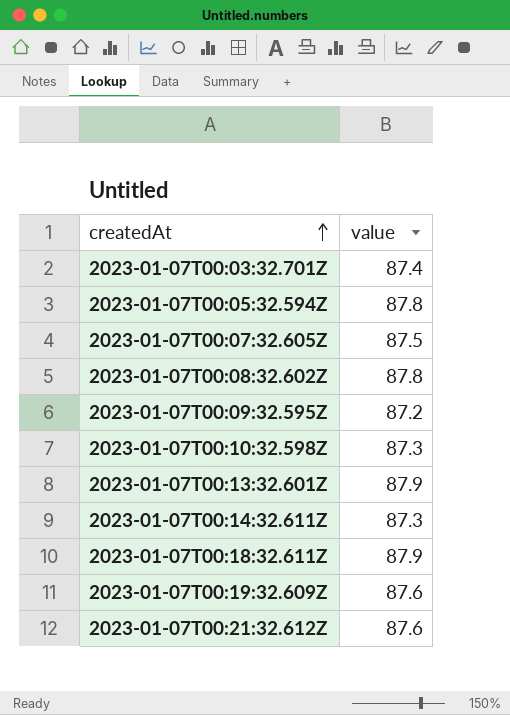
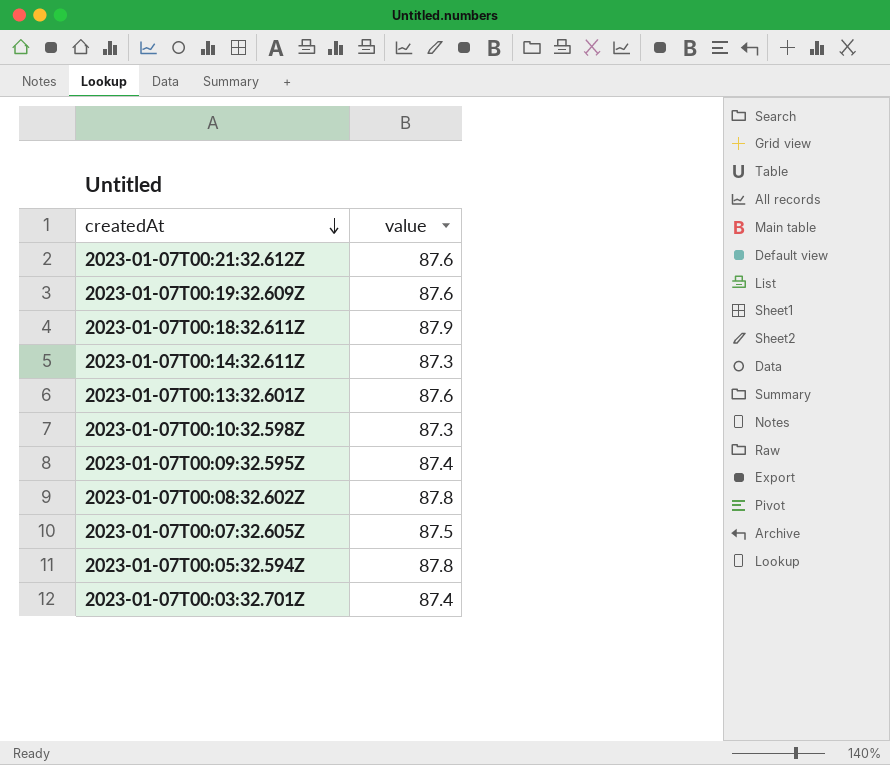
row order: createdAt ascending -> createdAt descending
2023-01-07T00:13:32.601Z | value: 87.9 -> 87.6
2023-01-07T00:09:32.595Z | value: 87.2 -> 87.4

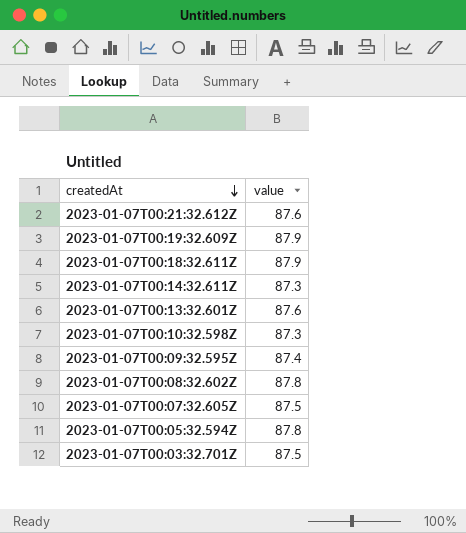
2023-01-07T00:19:32.609Z | value: 87.6 -> 87.9
2023-01-07T00:03:32.701Z | value: 87.4 -> 87.5

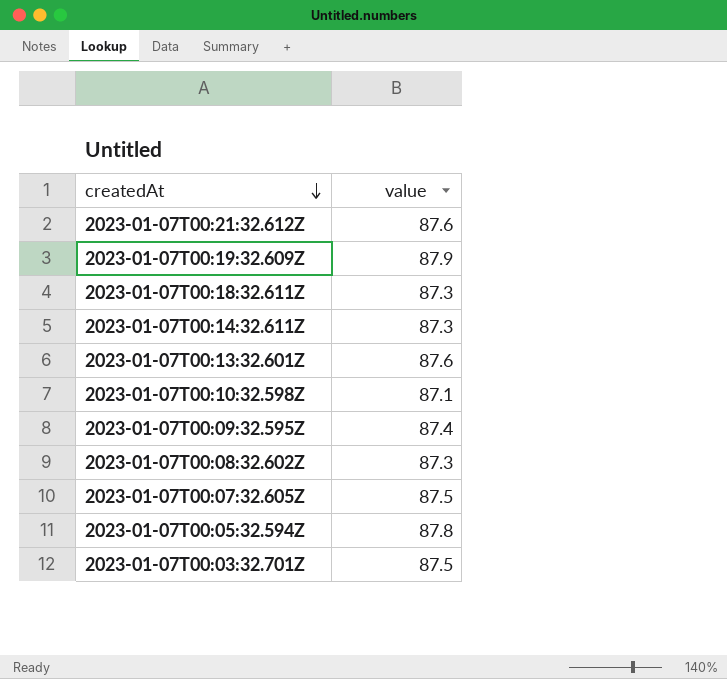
2023-01-07T00:18:32.611Z | value: 87.9 -> 87.3
2023-01-07T00:10:32.598Z | value: 87.3 -> 87.1
2023-01-07T00:08:32.602Z | value: 87.8 -> 87.3

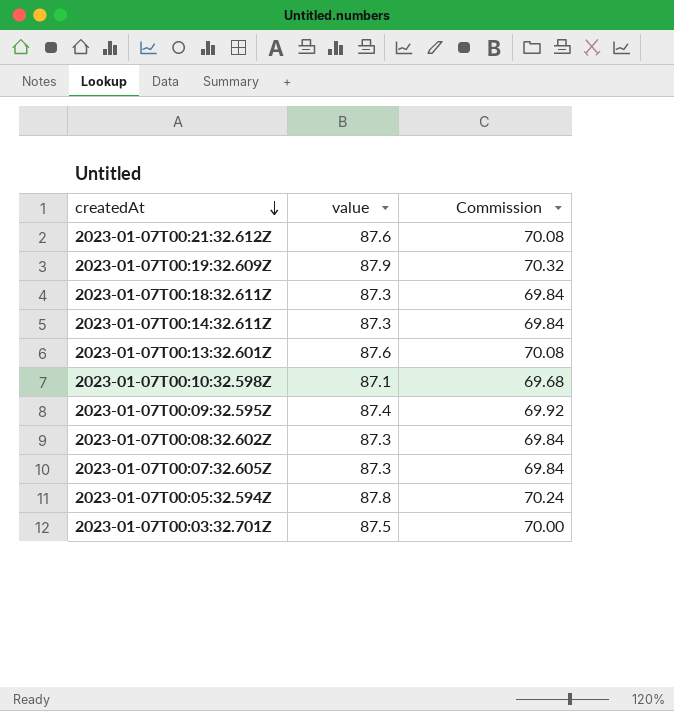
column Commission | formula: none -> [value] * 0.8
2023-01-07T00:07:32.605Z | value: 87.5 -> 87.3

